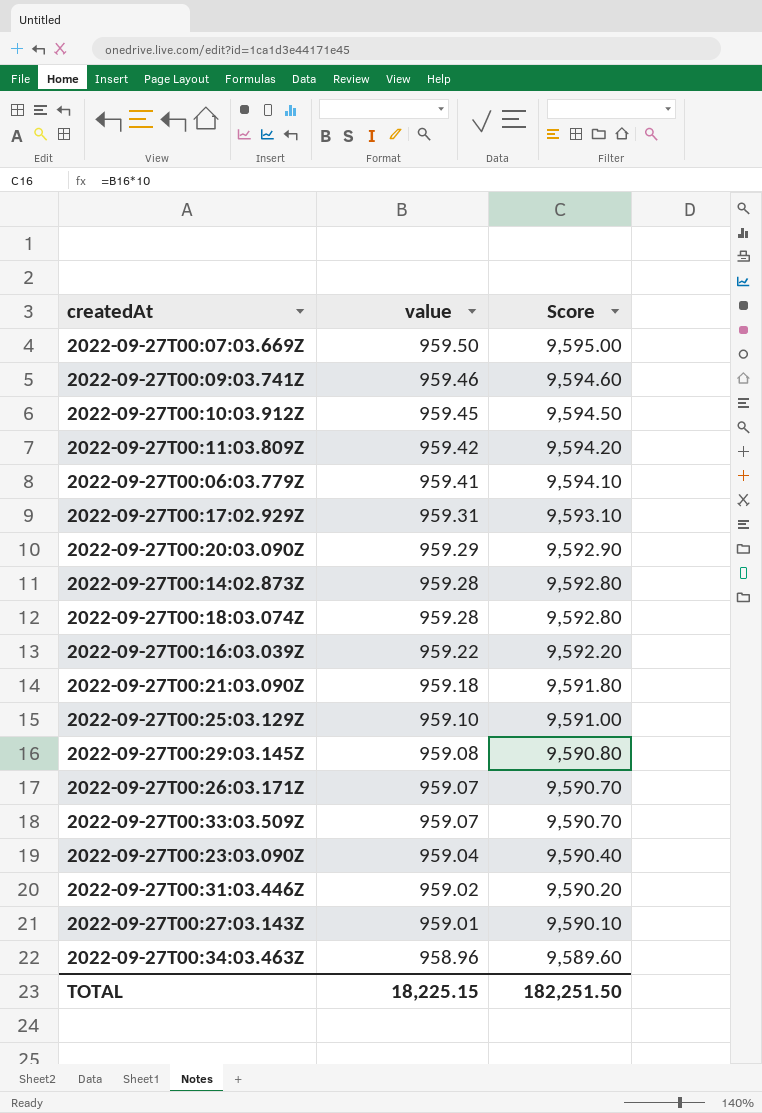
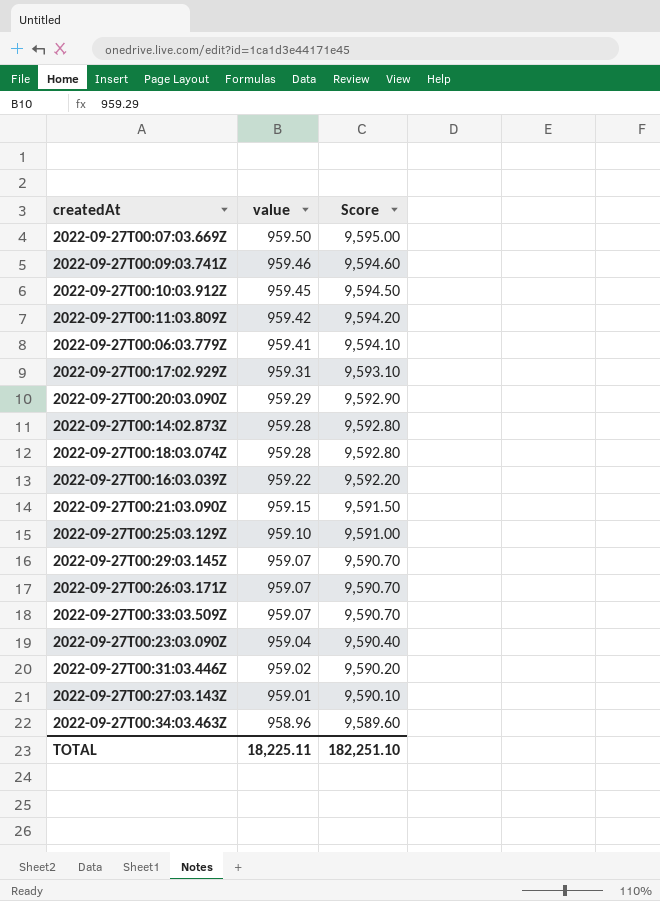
2022-09-27T00:21:03.090Z | value: 959.18 -> 959.15
2022-09-27T00:21:03.090Z | Score: 9,591.80 -> 9,591.50
2022-09-27T00:29:03.145Z | value: 959.08 -> 959.07
2022-09-27T00:29:03.145Z | Score: 9,590.80 -> 9,590.70
TOTAL | value: 18,225.15 -> 18,225.11
TOTAL | Score: 182,251.50 -> 182,251.10

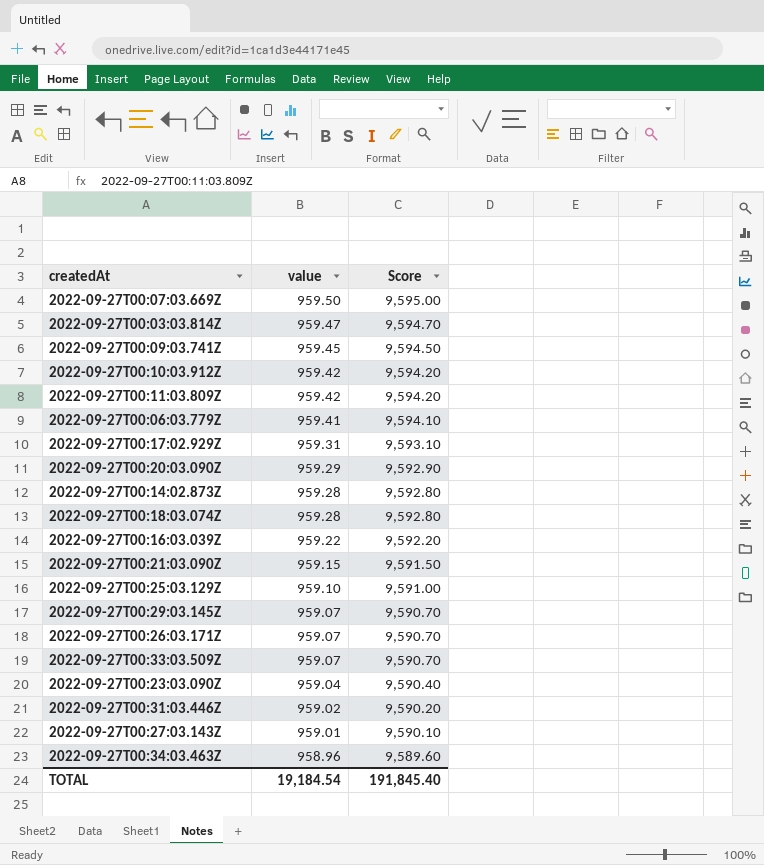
row 2022-09-27T00:03:03.814Z: none -> 959.47 | 9,594.70
2022-09-27T00:09:03.741Z | value: 959.46 -> 959.45
2022-09-27T00:09:03.741Z | Score: 9,594.60 -> 9,594.50
2022-09-27T00:10:03.912Z | value: 959.45 -> 959.42
2022-09-27T00:10:03.912Z | Score: 9,594.50 -> 9,594.20
TOTAL | value: 18,225.11 -> 19,184.54
TOTAL | Score: 182,251.10 -> 191,845.40

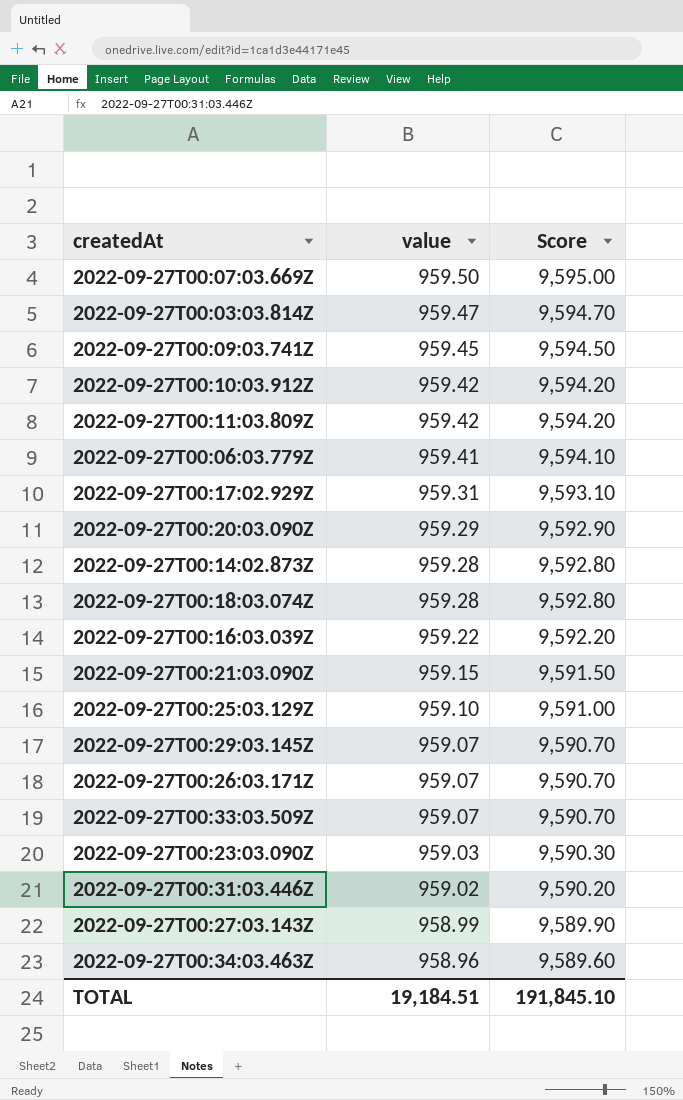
2022-09-27T00:23:03.090Z | value: 959.04 -> 959.03
2022-09-27T00:23:03.090Z | Score: 9,590.40 -> 9,590.30
2022-09-27T00:27:03.143Z | value: 959.01 -> 958.99
2022-09-27T00:27:03.143Z | Score: 9,590.10 -> 9,589.90
TOTAL | value: 19,184.54 -> 19,184.51
TOTAL | Score: 191,845.40 -> 191,845.10

